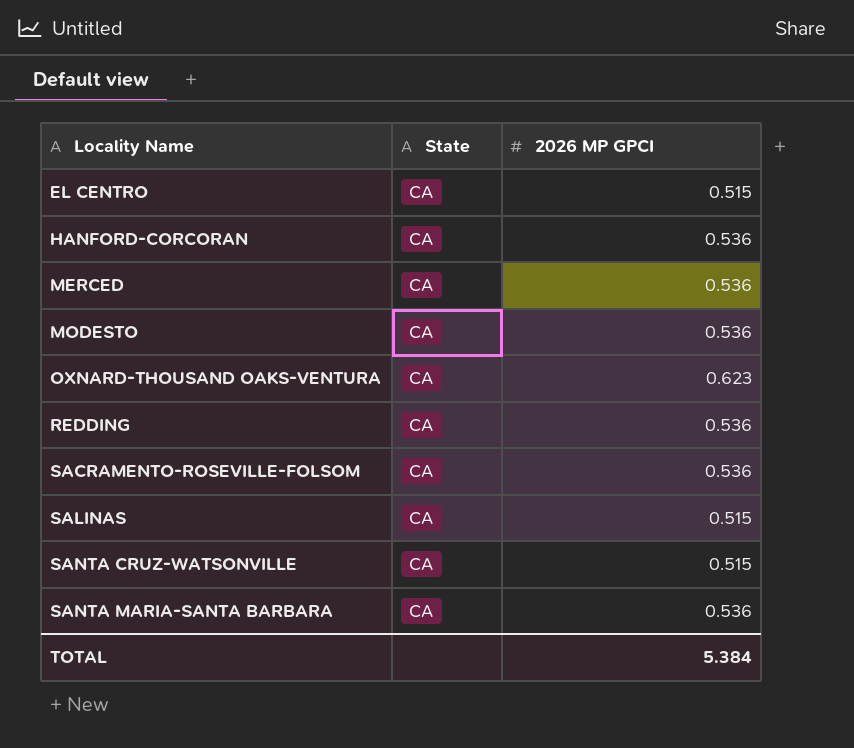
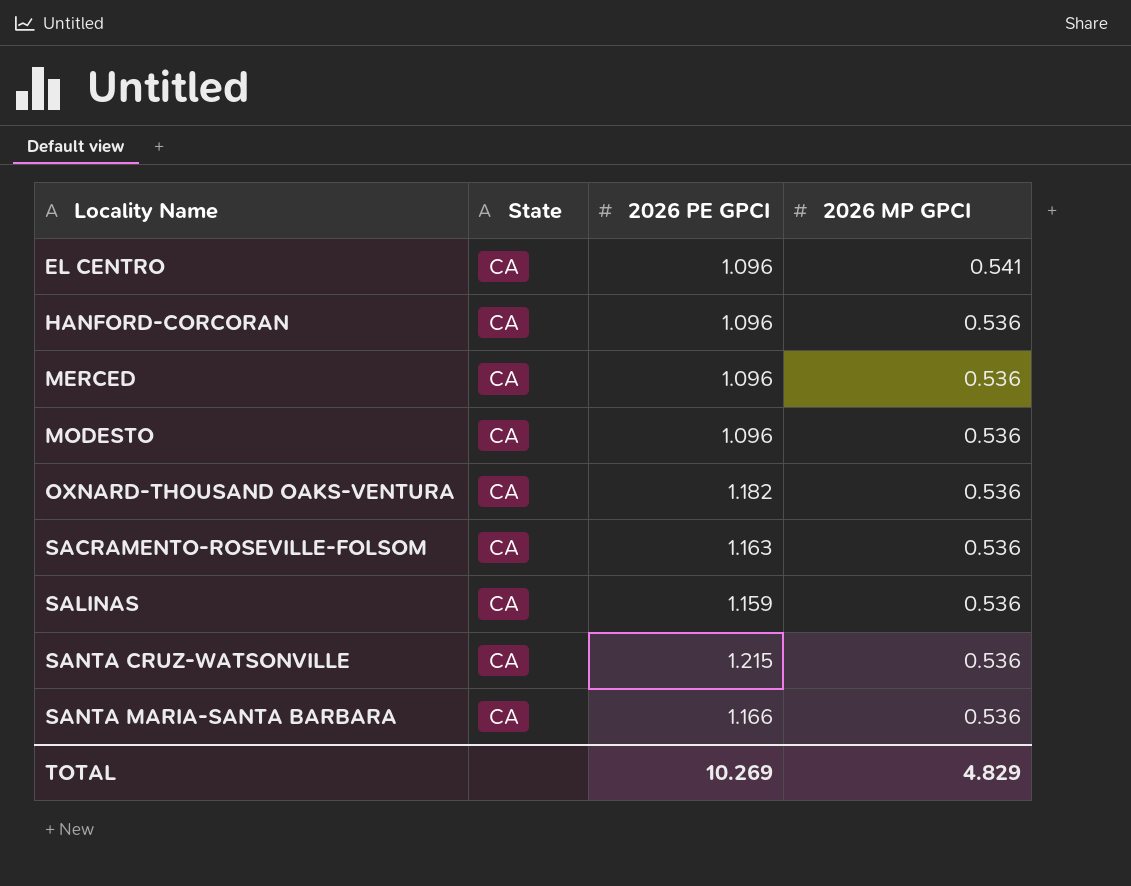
column 2026 PE GPCI | position: none -> 3
row REDDING: CA | 0.536 -> none
EL CENTRO | 2026 MP GPCI: 0.515 -> 0.541
OXNARD-THOUSAND OAKS-VENTURA | 2026 MP GPCI: 0.623 -> 0.536
SALINAS | 2026 MP GPCI: 0.515 -> 0.536
SANTA CRUZ-WATSONVILLE | 2026 MP GPCI: 0.515 -> 0.536
TOTAL | 2026 MP GPCI: 5.384 -> 4.829

